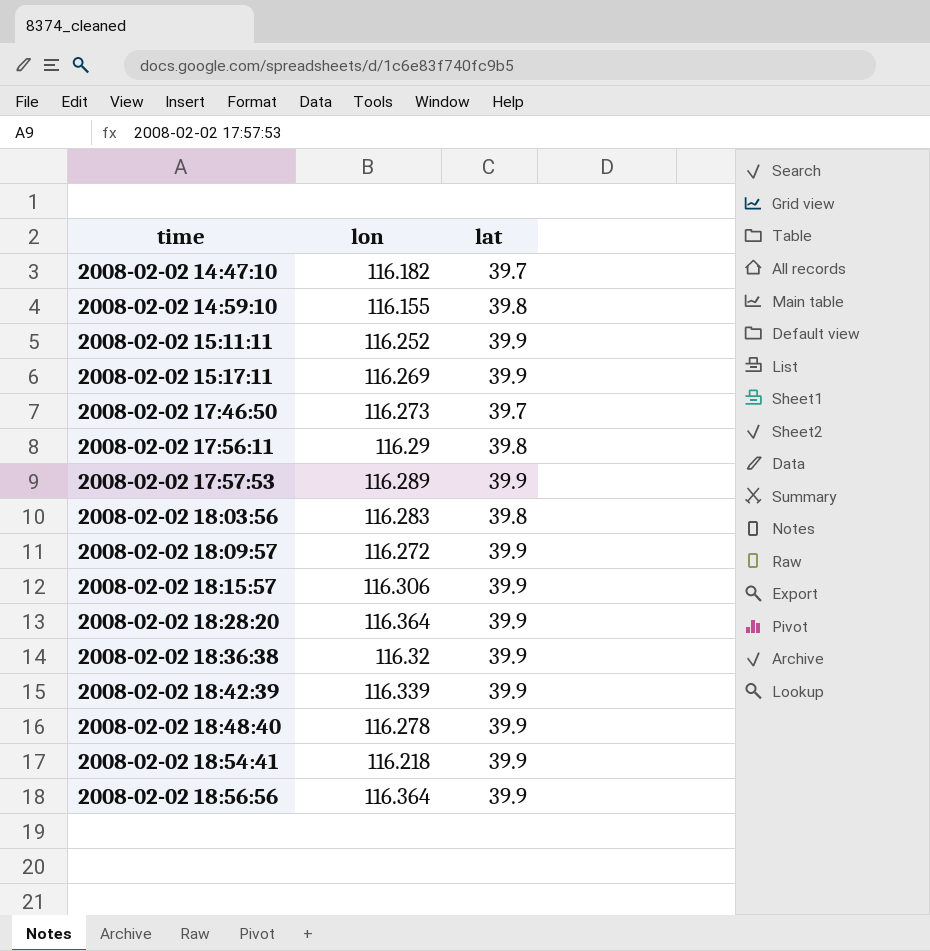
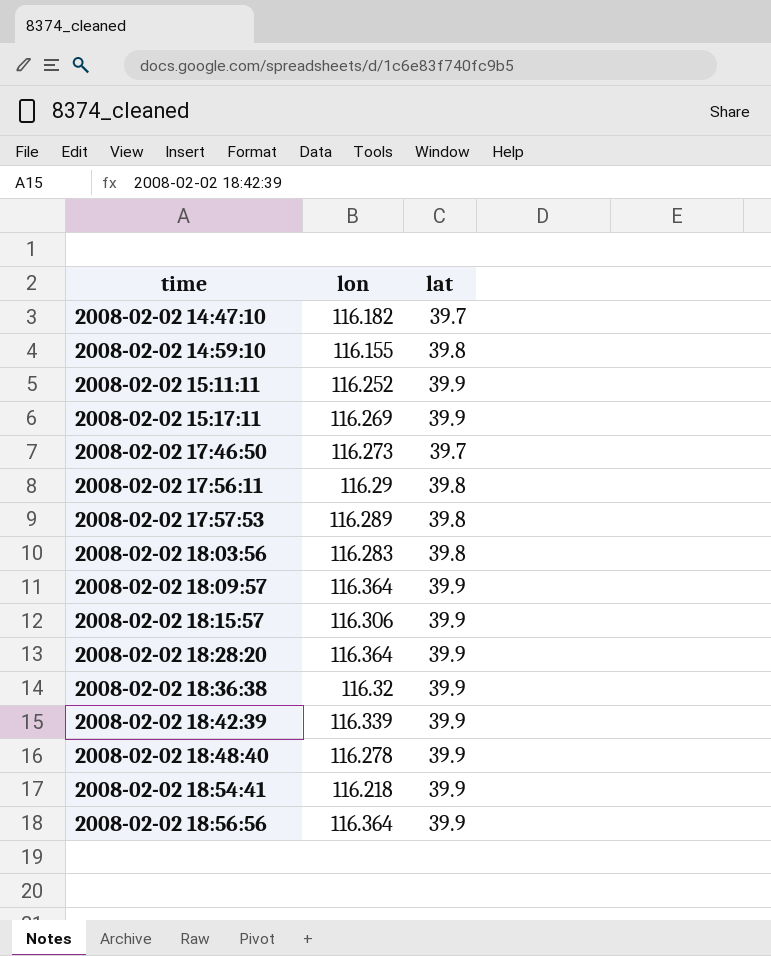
2008-02-02 17:57:53 | lat: 39.9 -> 39.8
2008-02-02 18:09:57 | lon: 116.272 -> 116.364

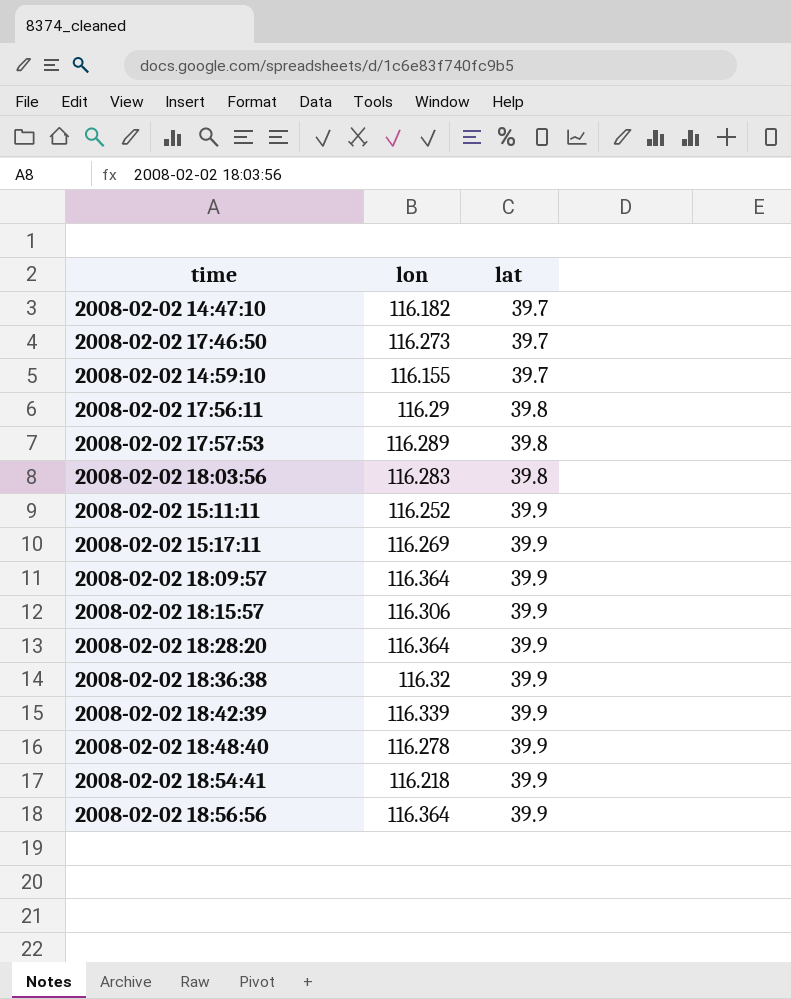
row order: time ascending -> lat ascending
2008-02-02 14:59:10 | lat: 39.8 -> 39.7

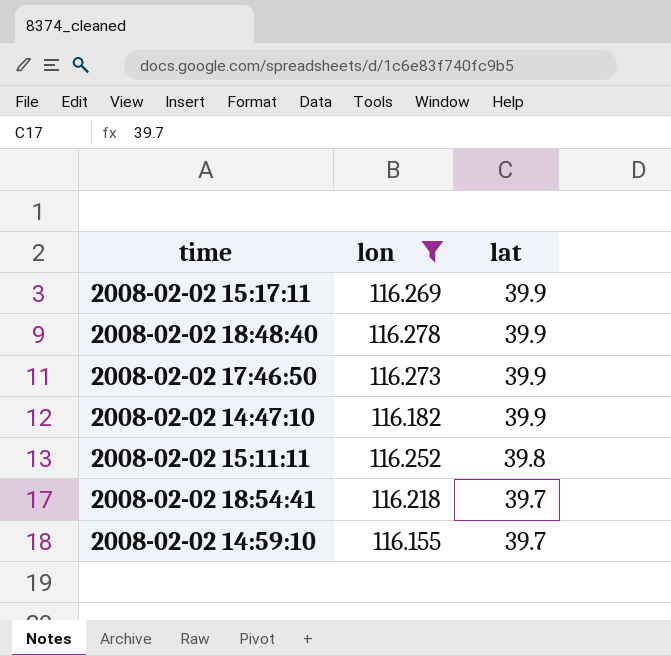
filter: none -> lon <= 116.278
row order: lat ascending -> lat descending
2008-02-02 17:46:50 | lat: 39.7 -> 39.9
2008-02-02 14:47:10 | lat: 39.7 -> 39.9
2008-02-02 15:11:11 | lat: 39.9 -> 39.8
2008-02-02 18:54:41 | lat: 39.9 -> 39.7

